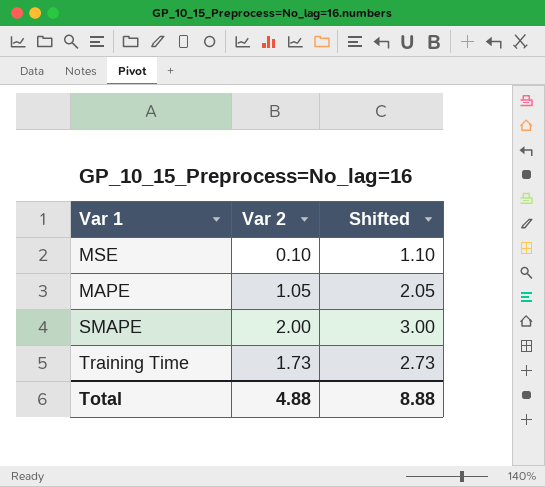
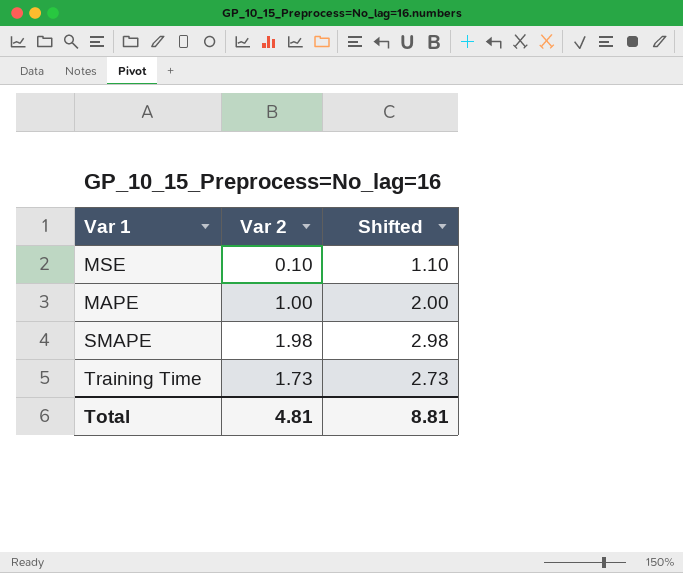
MAPE | Var 2: 1.05 -> 1.00
MAPE | Shifted: 2.05 -> 2.00
SMAPE | Var 2: 2.00 -> 1.98
SMAPE | Shifted: 3.00 -> 2.98
Total | Var 2: 4.88 -> 4.81
Total | Shifted: 8.88 -> 8.81

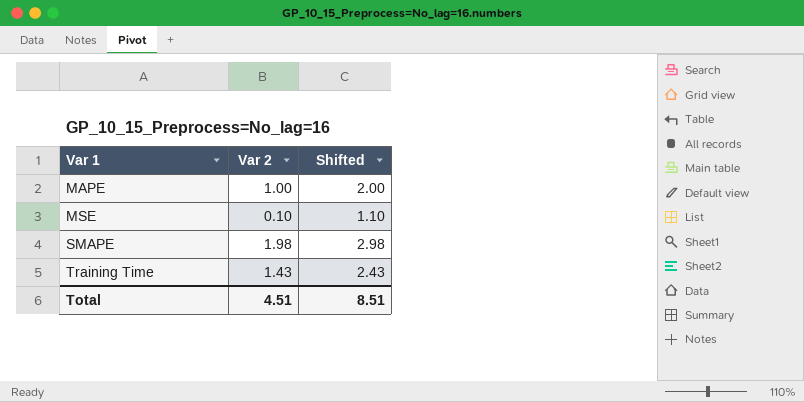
row order: none -> Var 1 ascending
Training Time | Var 2: 1.73 -> 1.43
Training Time | Shifted: 2.73 -> 2.43
Total | Var 2: 4.81 -> 4.51
Total | Shifted: 8.81 -> 8.51

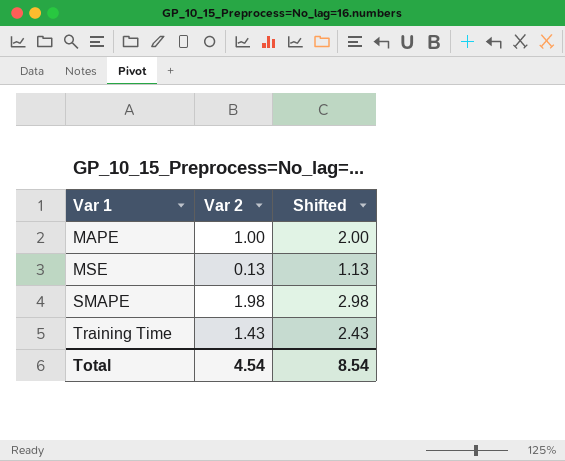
MSE | Var 2: 0.10 -> 0.13
MSE | Shifted: 1.10 -> 1.13
Total | Var 2: 4.51 -> 4.54
Total | Shifted: 8.51 -> 8.54

